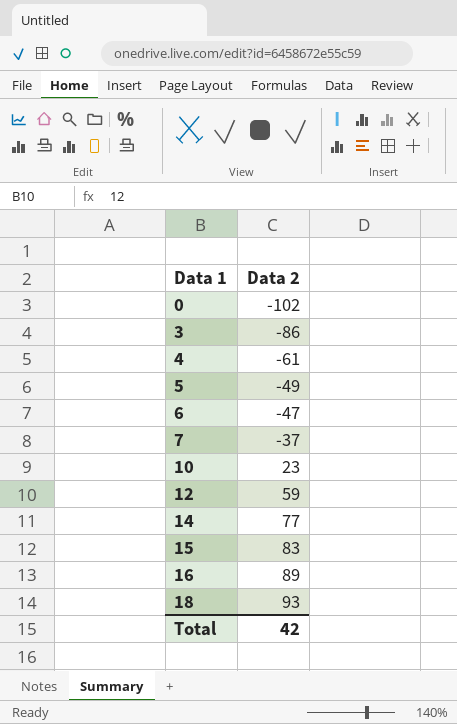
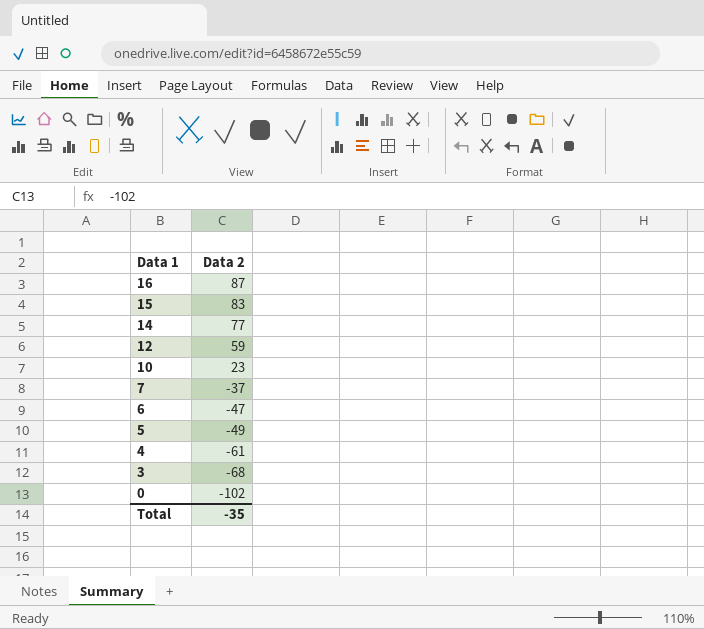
row order: Data 1 ascending -> Data 1 descending
row 18: 93 -> none
16 | Data 2: 89 -> 87
3 | Data 2: -86 -> -68
Total | Data 2: 42 -> -35

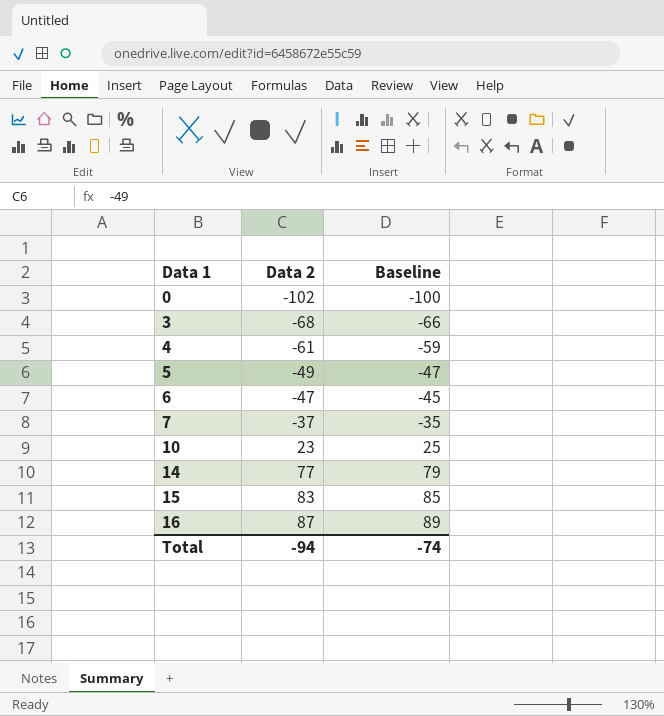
row order: Data 1 descending -> Data 1 ascending
column Baseline | formula: none -> [Data 2] + 2
row 12: 59 -> none
Total | Data 2: -35 -> -94

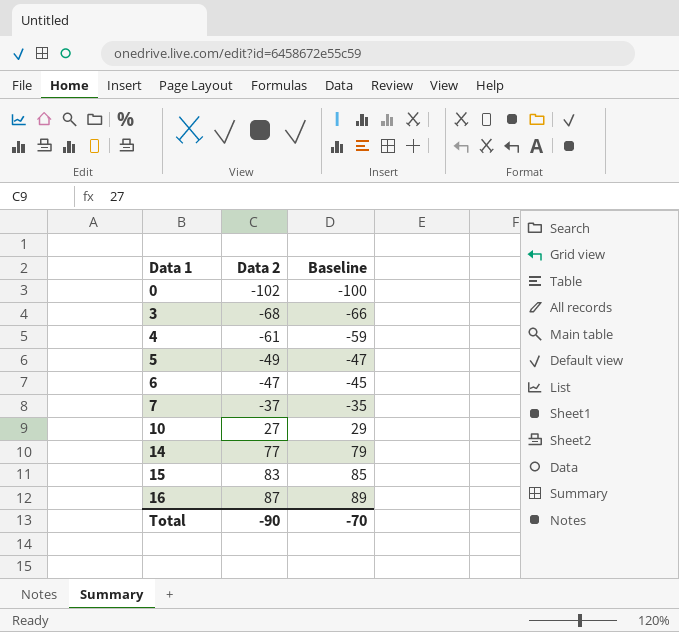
10 | Data 2: 23 -> 27
10 | Baseline: 25 -> 29
Total | Data 2: -94 -> -90
Total | Baseline: -74 -> -70

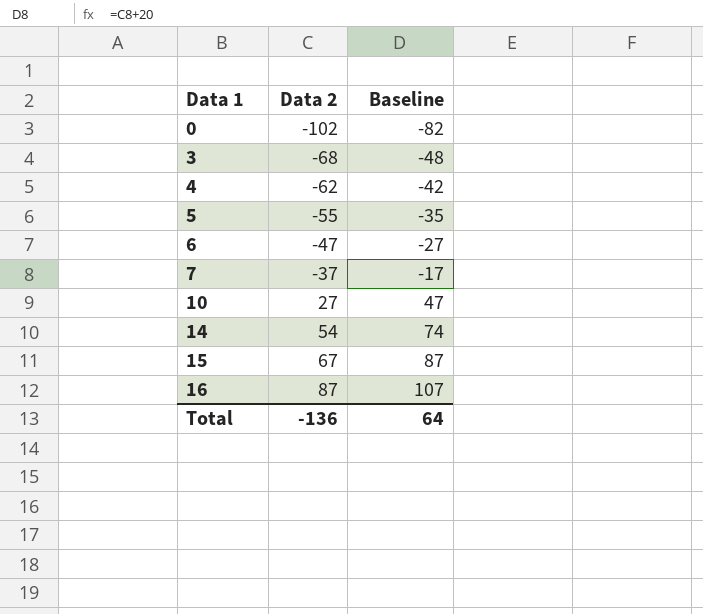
column Baseline | formula: [Data 2] + 2 -> [Data 2] + 20
4 | Data 2: -61 -> -62
5 | Data 2: -49 -> -55
14 | Data 2: 77 -> 54
15 | Data 2: 83 -> 67
Total | Data 2: -90 -> -136
Total | Baseline: -70 -> 64

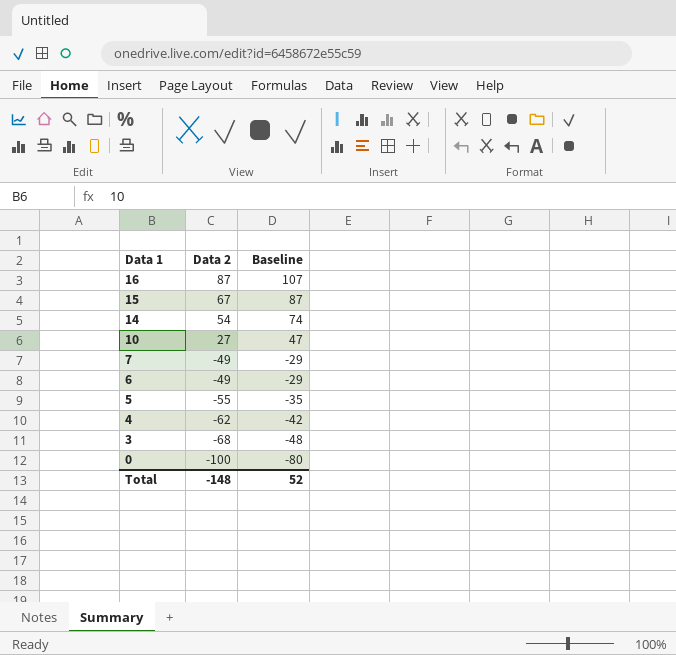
row order: Data 1 ascending -> Data 1 descending
7 | Data 2: -37 -> -49
7 | Baseline: -17 -> -29
6 | Data 2: -47 -> -49
6 | Baseline: -27 -> -29
0 | Data 2: -102 -> -100
0 | Baseline: -82 -> -80
Total | Data 2: -136 -> -148
Total | Baseline: 64 -> 52

